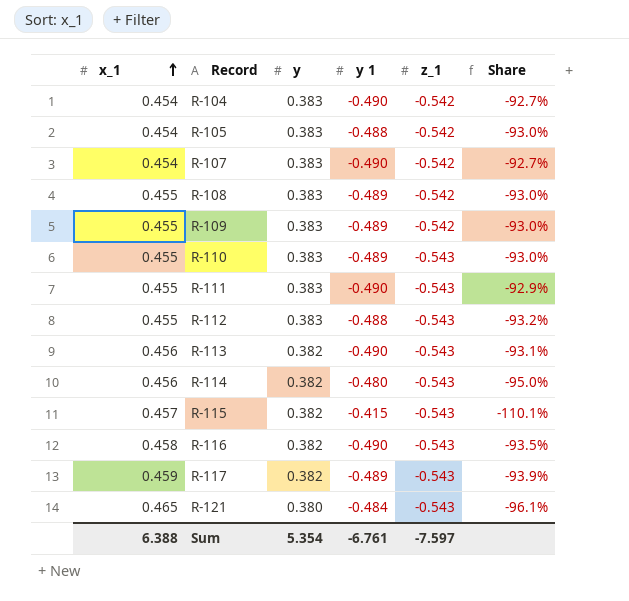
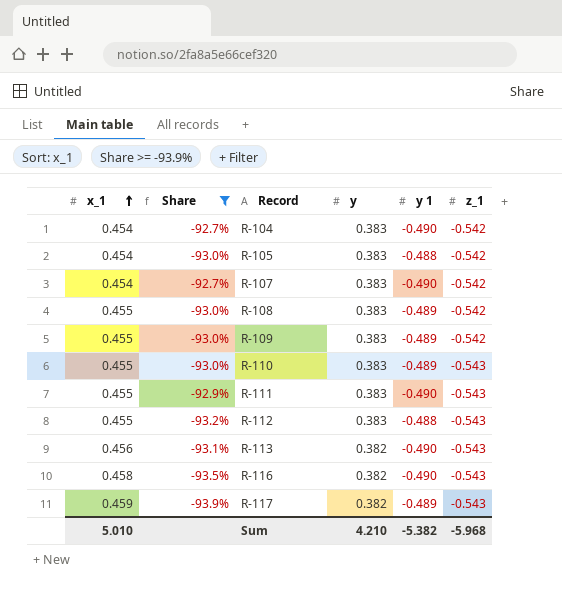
filter: none -> Share >= -93.9%
column Share | position: 6 -> 2
Sum | x_1: 6.388 -> 5.010
Sum | y: 5.354 -> 4.210
Sum | y 1: -6.761 -> -5.382
Sum | z_1: -7.597 -> -5.968

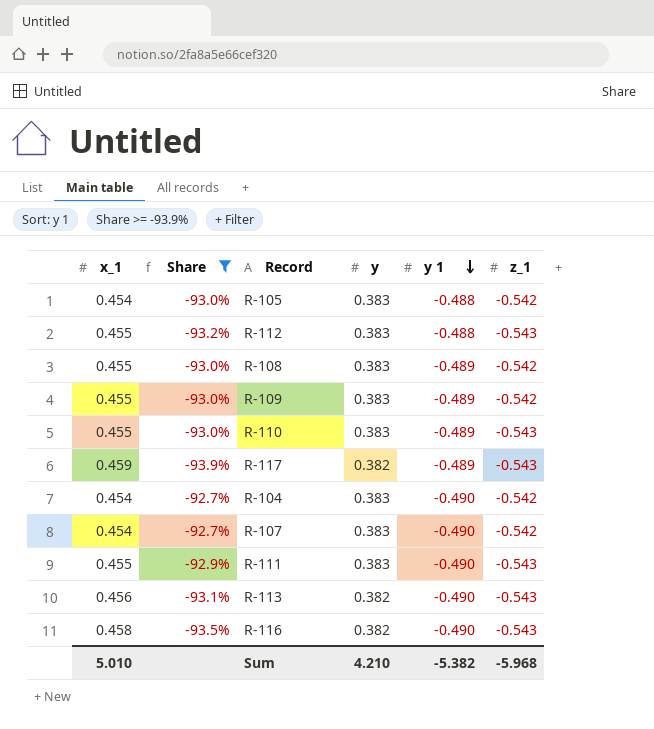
row order: x_1 ascending -> y 1 descending

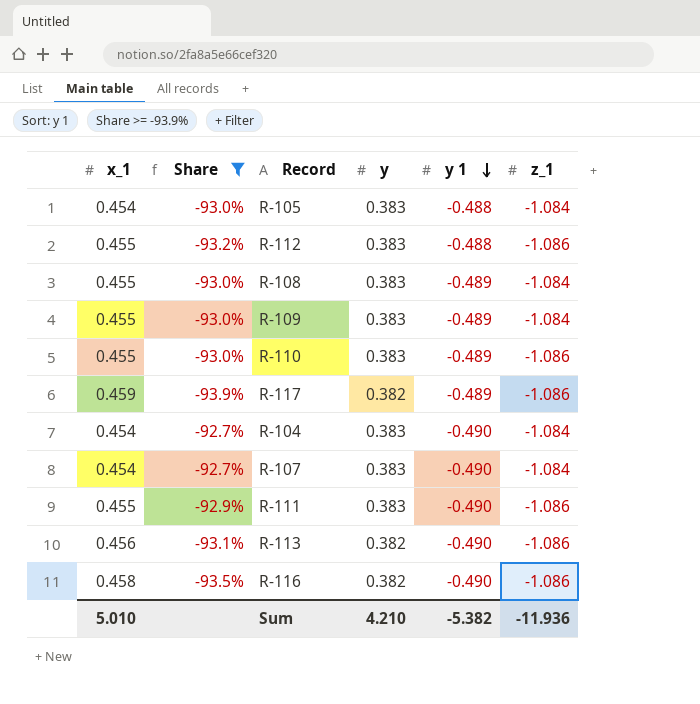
R-105 | z_1: -0.542 -> -1.084
R-112 | z_1: -0.543 -> -1.086
R-108 | z_1: -0.542 -> -1.084
R-109 | z_1: -0.542 -> -1.084
R-110 | z_1: -0.543 -> -1.086
R-117 | z_1: -0.543 -> -1.086
R-104 | z_1: -0.542 -> -1.084
R-107 | z_1: -0.542 -> -1.084
R-111 | z_1: -0.543 -> -1.086
R-113 | z_1: -0.543 -> -1.086
R-116 | z_1: -0.543 -> -1.086
Sum | z_1: -5.968 -> -11.936

